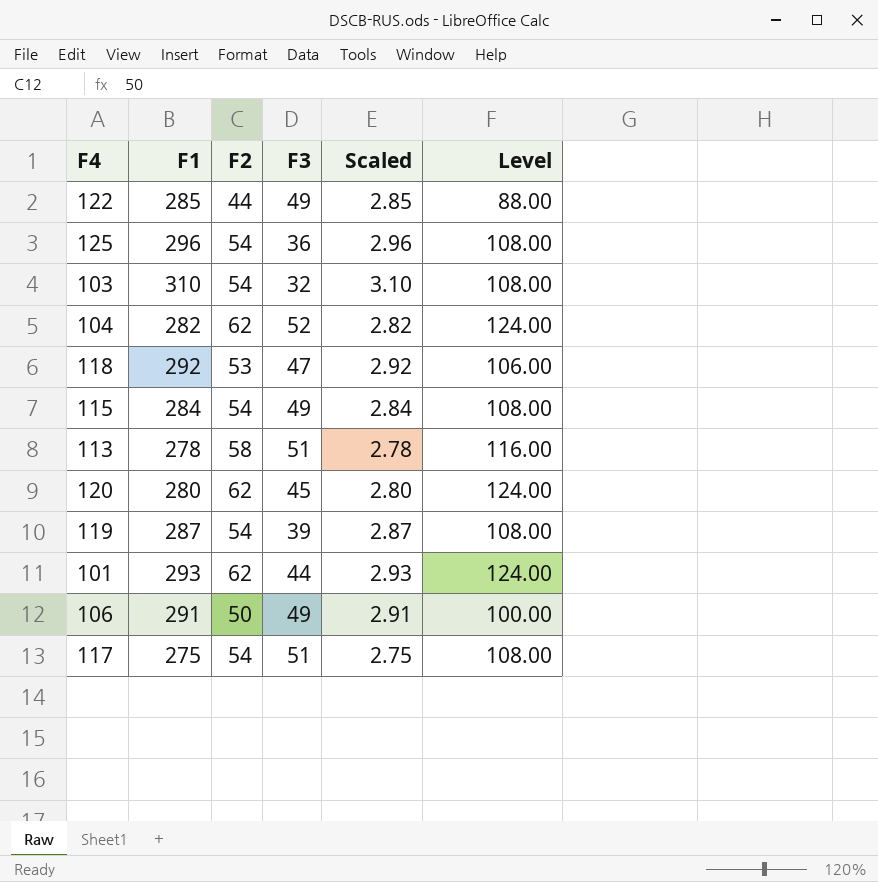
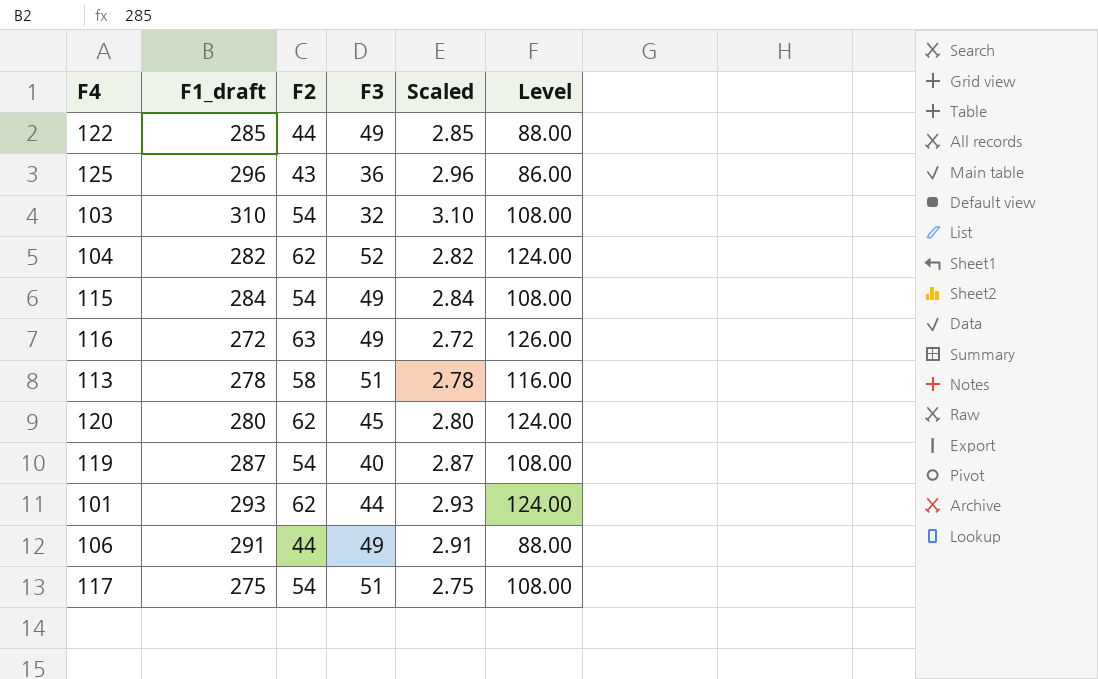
column name: F1 -> F1_draft
row 118: 292 | 53 | 47 | 2.92 | 106.00 -> none
125 | F2: 54 -> 43
125 | Level: 108.00 -> 86.00
row 116: none -> 272 | 63 | 49 | 2.72 | 126.00
119 | F3: 39 -> 40
106 | F2: 50 -> 44
106 | Level: 100.00 -> 88.00

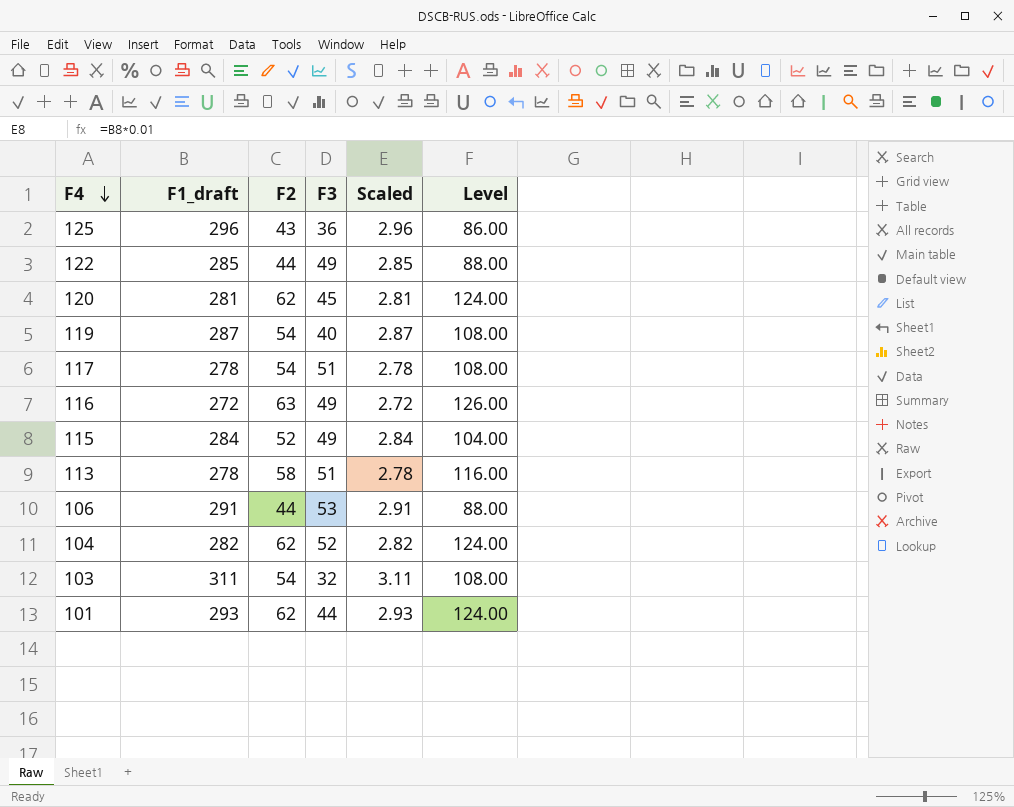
row order: none -> F4 descending
120 | F1_draft: 280 -> 281
120 | Scaled: 2.80 -> 2.81
117 | F1_draft: 275 -> 278
117 | Scaled: 2.75 -> 2.78
115 | F2: 54 -> 52
115 | Level: 108.00 -> 104.00
106 | F3: 49 -> 53
103 | F1_draft: 310 -> 311
103 | Scaled: 3.10 -> 3.11

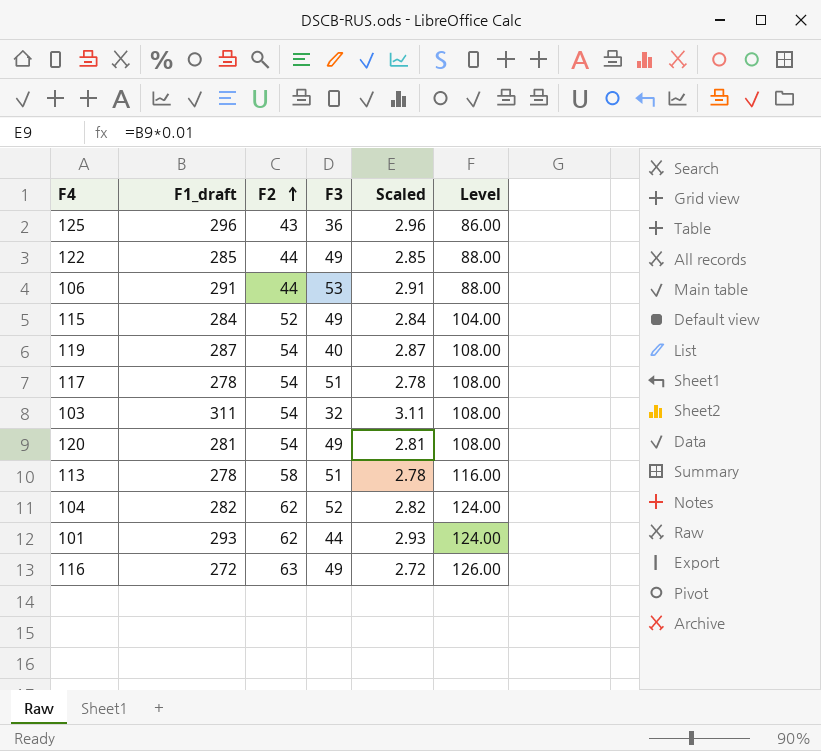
row order: F4 descending -> F2 ascending
120 | F2: 62 -> 54
120 | F3: 45 -> 49
120 | Level: 124.00 -> 108.00

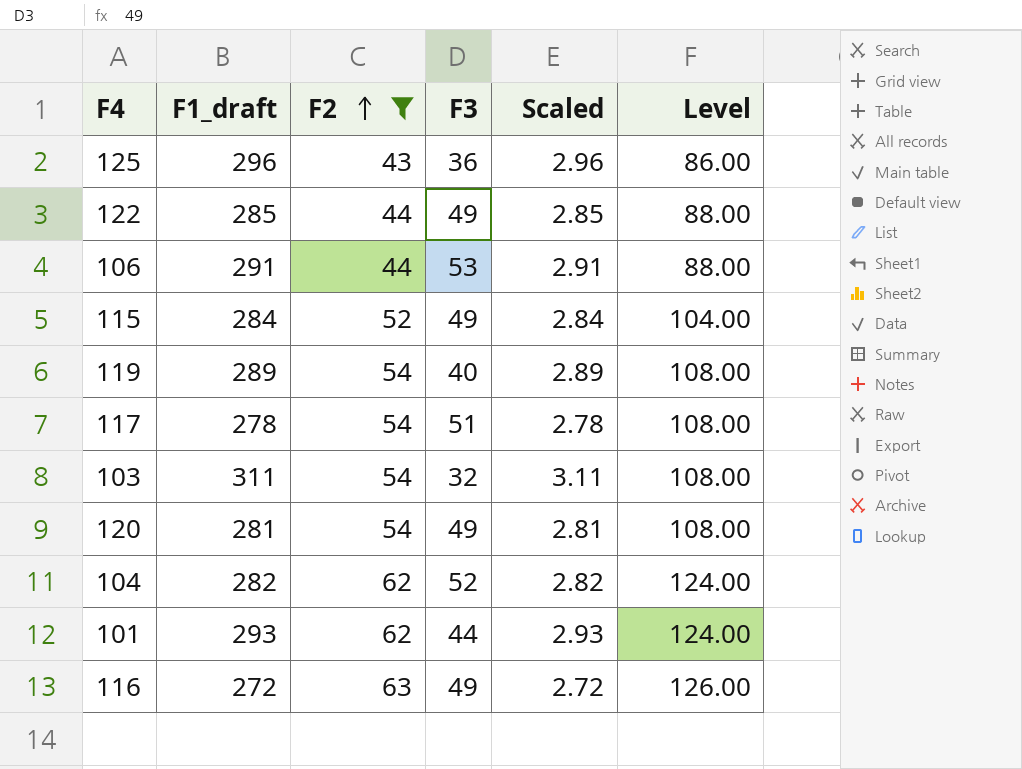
filter: none -> F2 != 58
119 | F1_draft: 287 -> 289
119 | Scaled: 2.87 -> 2.89

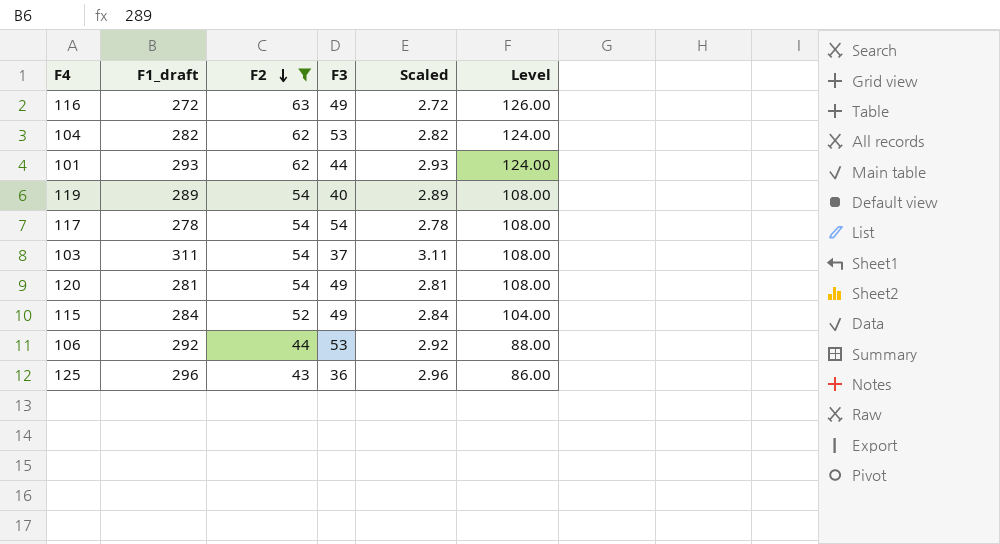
row order: F2 ascending -> F2 descending
row 122: 285 | 44 | 49 | 2.85 | 88.00 -> none
104 | F3: 52 -> 53
117 | F3: 51 -> 54
103 | F3: 32 -> 37
106 | F1_draft: 291 -> 292
106 | Scaled: 2.91 -> 2.92

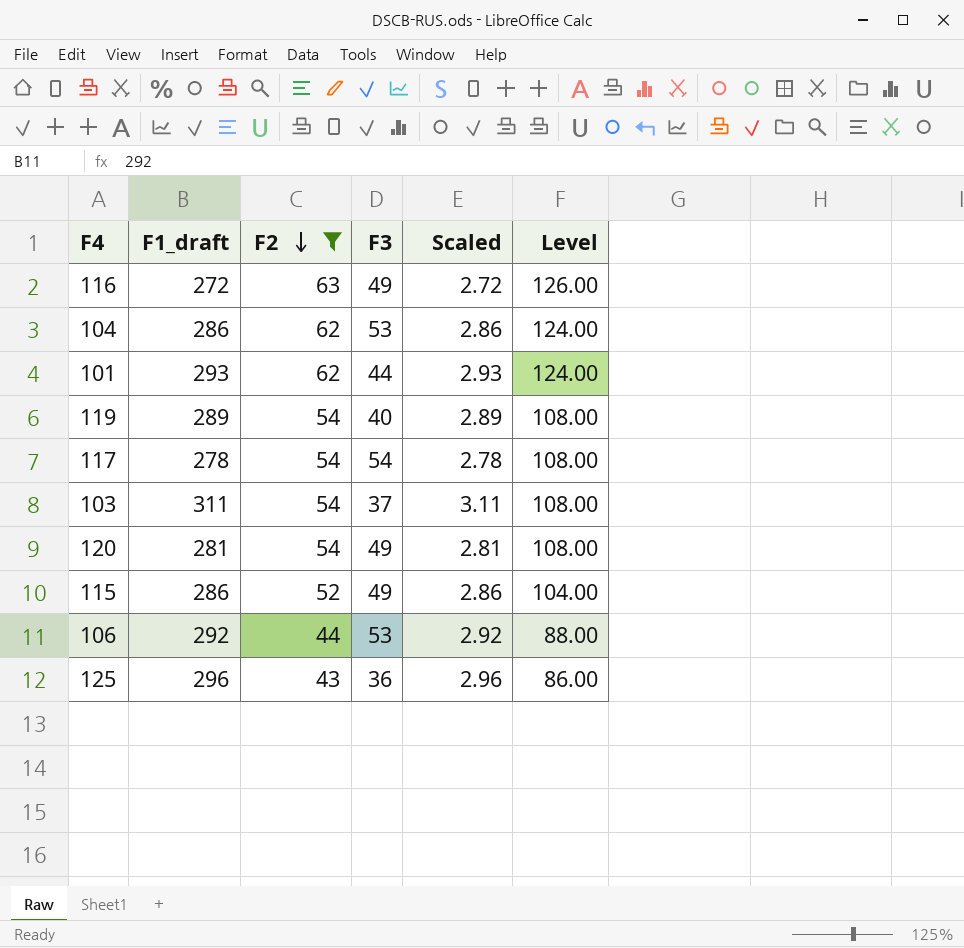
104 | F1_draft: 282 -> 286
104 | Scaled: 2.82 -> 2.86
115 | F1_draft: 284 -> 286
115 | Scaled: 2.84 -> 2.86

